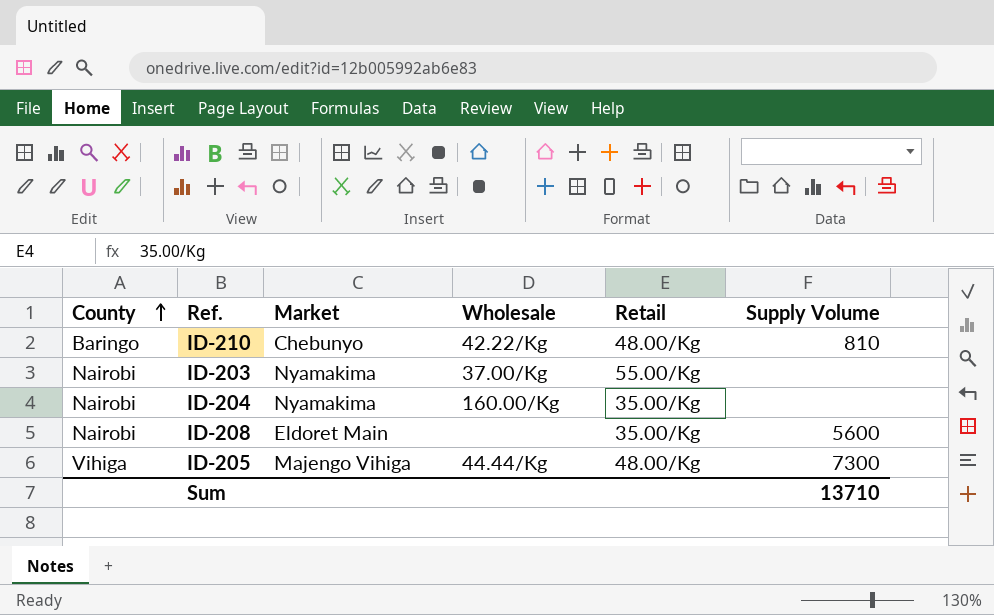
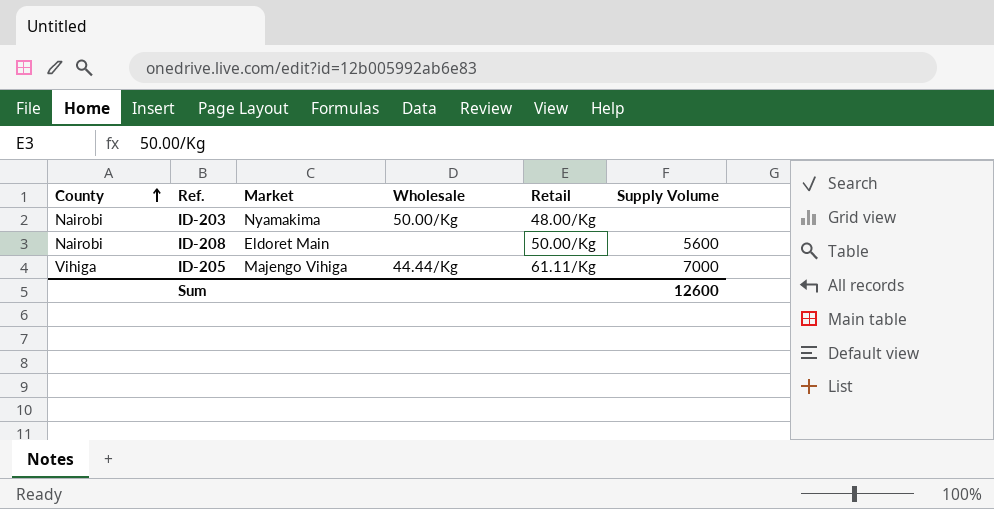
row ID-210: Baringo | Chebunyo | 42.22/Kg | 48.00/Kg | 810 -> none
row ID-204: Nairobi | Nyamakima | 160.00/Kg | 35.00/Kg | none -> none
ID-203 | Wholesale: 37.00/Kg -> 50.00/Kg
ID-203 | Retail: 55.00/Kg -> 48.00/Kg
ID-208 | Retail: 35.00/Kg -> 50.00/Kg
ID-205 | Retail: 48.00/Kg -> 61.11/Kg
ID-205 | Supply Volume: 7300 -> 7000
Sum | Supply Volume: 13710 -> 12600

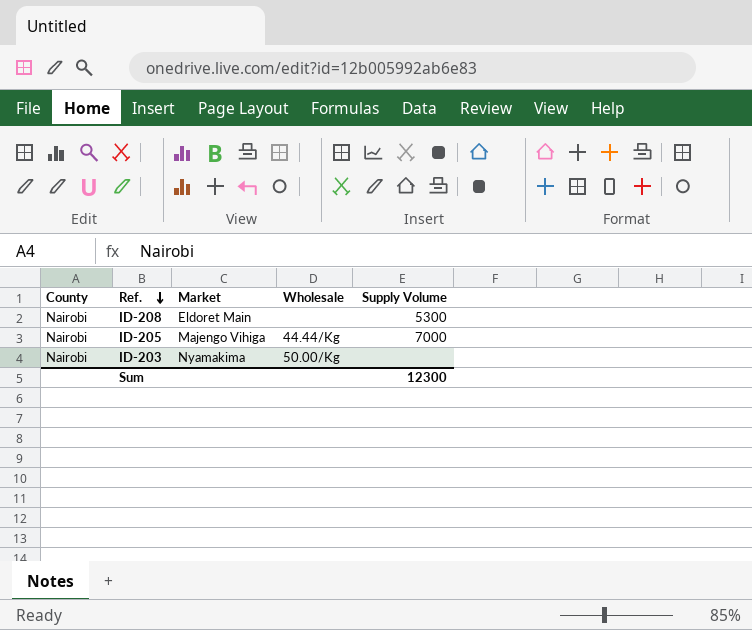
row order: County ascending -> Ref. descending
column Retail | position: 5 -> none
ID-208 | Supply Volume: 5600 -> 5300
ID-205 | County: Vihiga -> Nairobi
Sum | Supply Volume: 12600 -> 12300

